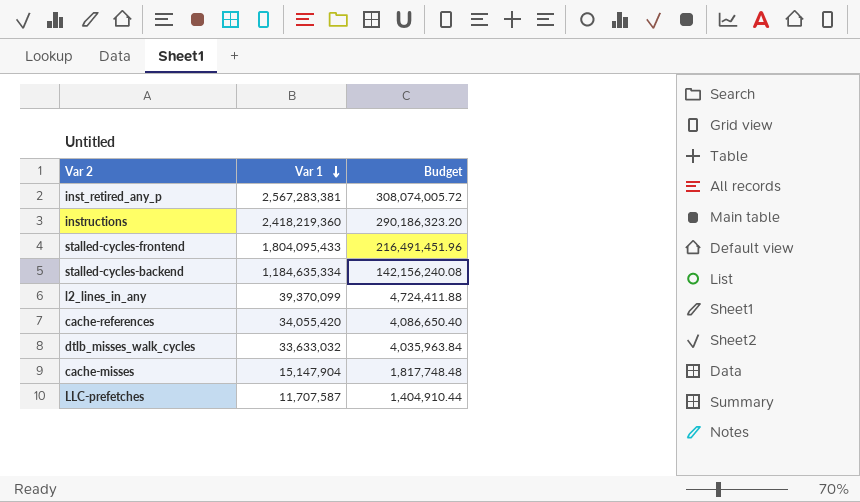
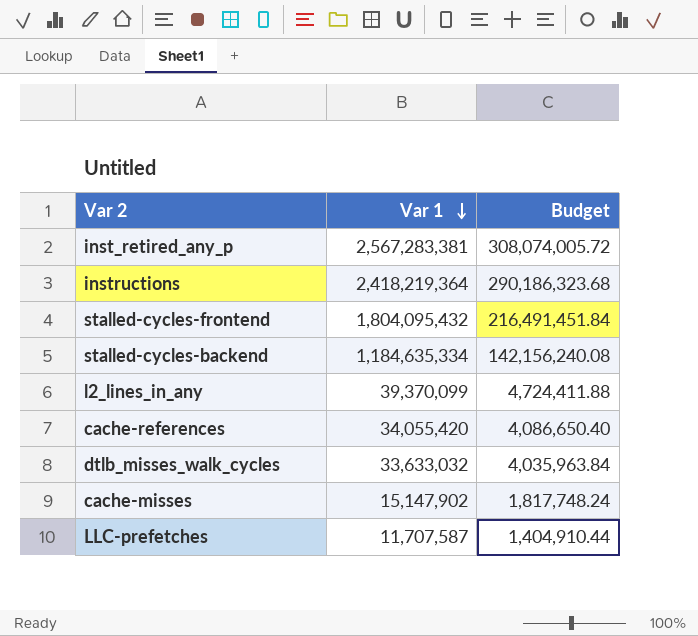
instructions | Var 1: 2,418,219,360 -> 2,418,219,364
instructions | Budget: 290,186,323.20 -> 290,186,323.68
stalled-cycles-frontend | Var 1: 1,804,095,433 -> 1,804,095,432
stalled-cycles-frontend | Budget: 216,491,451.96 -> 216,491,451.84
cache-misses | Var 1: 15,147,904 -> 15,147,902
cache-misses | Budget: 1,817,748.48 -> 1,817,748.24

